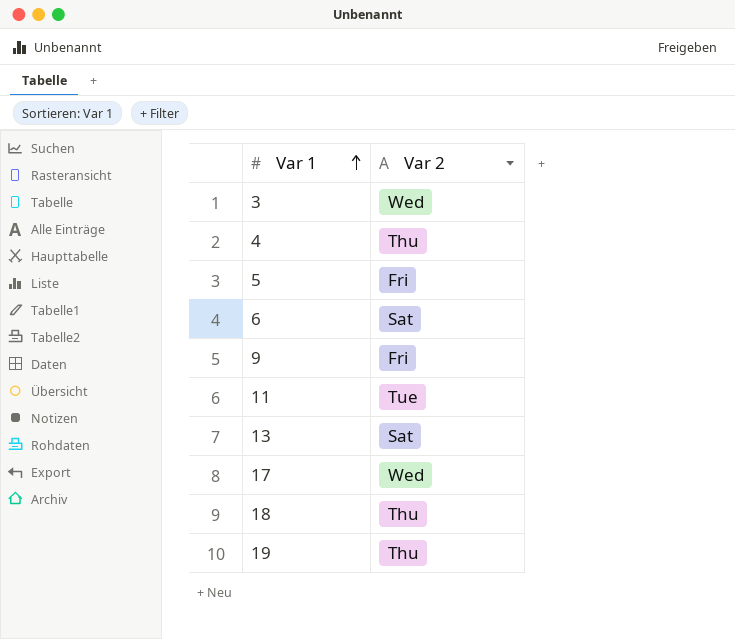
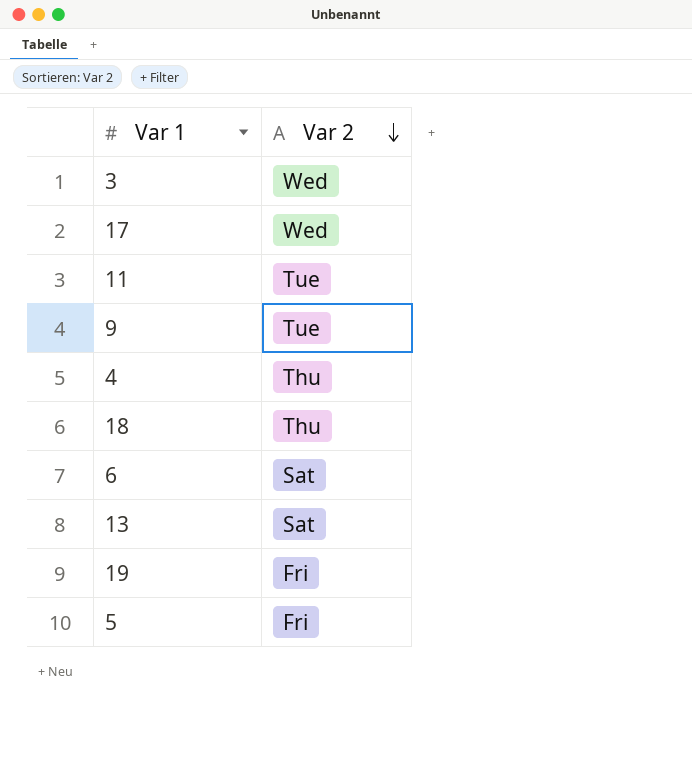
row order: Var 1 ascending -> Var 2 descending
9 | Var 2: Fri -> Tue
19 | Var 2: Thu -> Fri

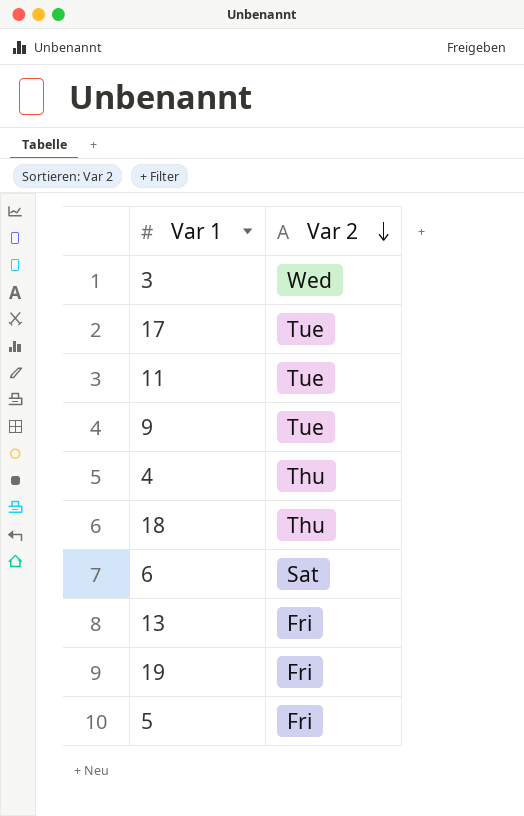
17 | Var 2: Wed -> Tue
13 | Var 2: Sat -> Fri

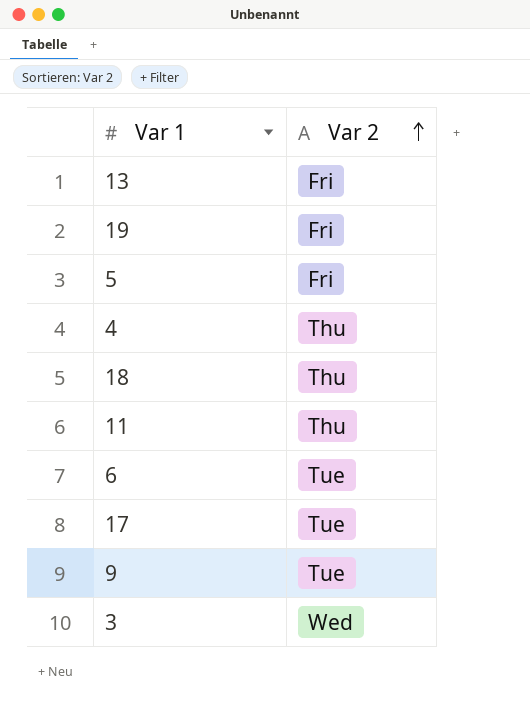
row order: Var 2 descending -> Var 2 ascending
11 | Var 2: Tue -> Thu
6 | Var 2: Sat -> Tue

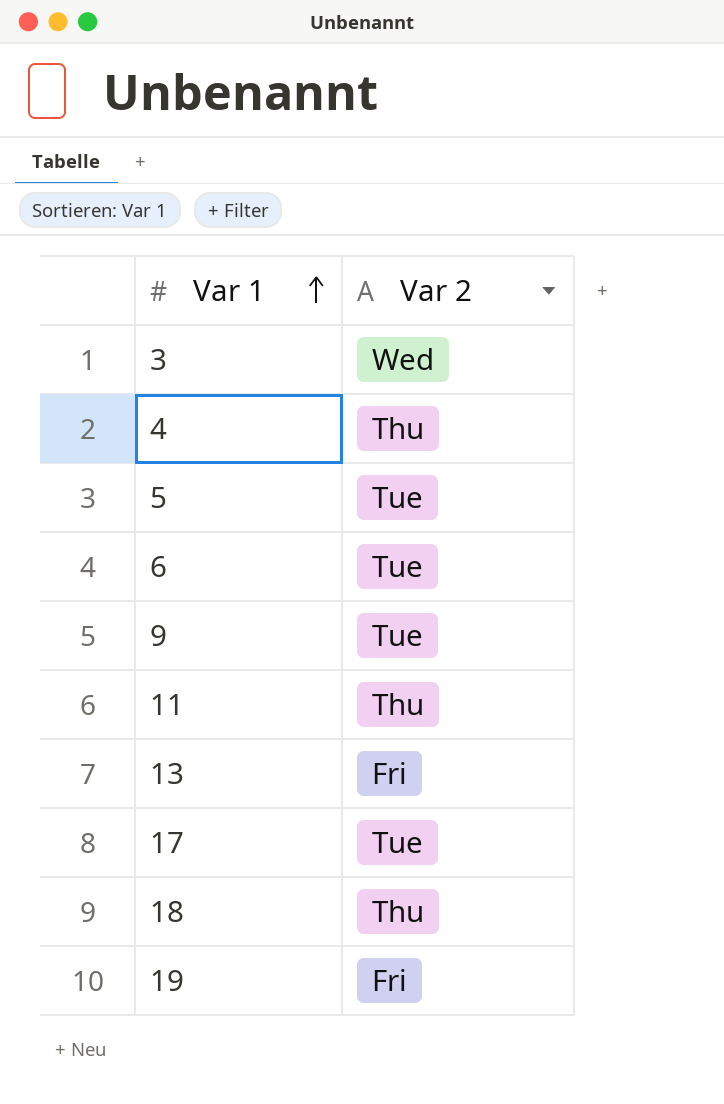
row order: Var 2 ascending -> Var 1 ascending
5 | Var 2: Fri -> Tue

